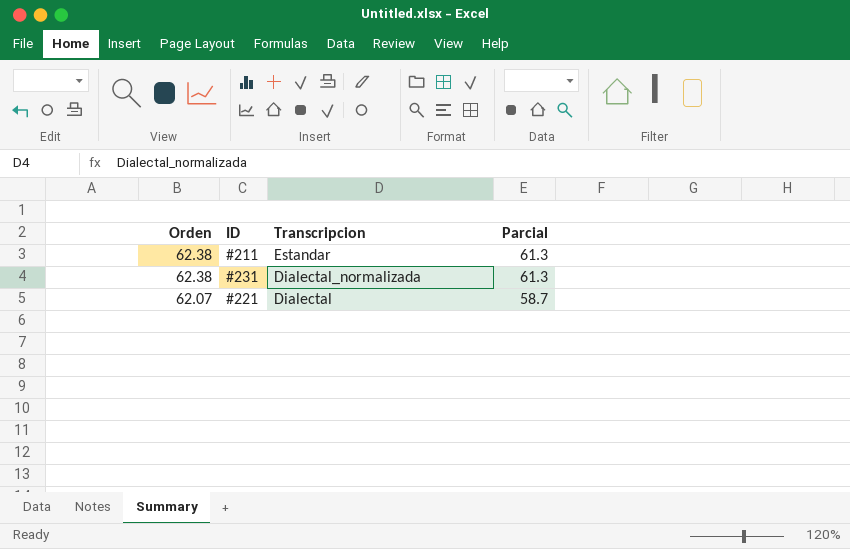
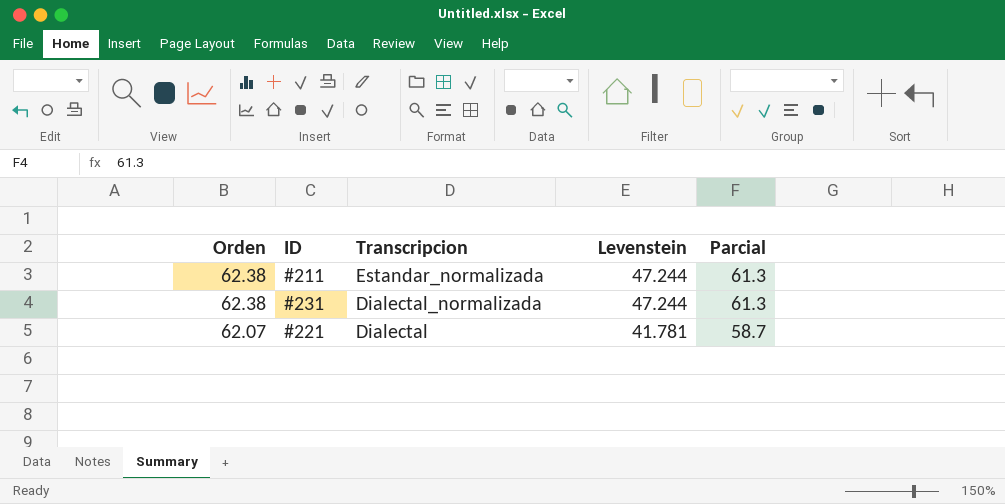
column Levenstein | position: none -> 4
#211 | Transcripcion: Estandar -> Estandar_normalizada

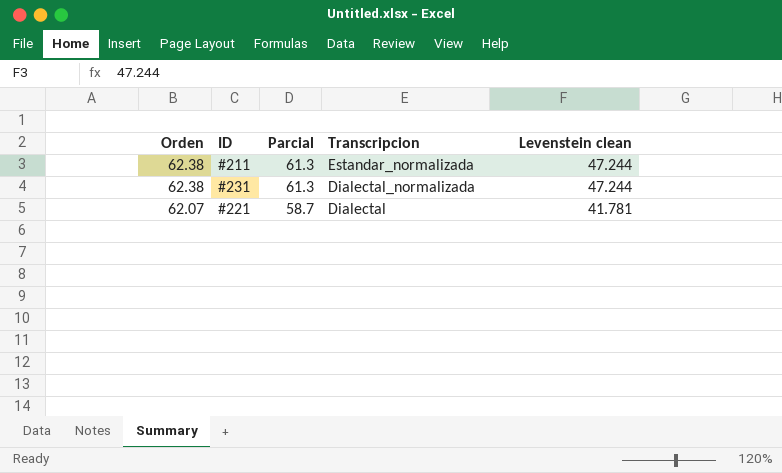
column Parcial | position: 5 -> 3
column name: Levenstein -> Levenstein clean

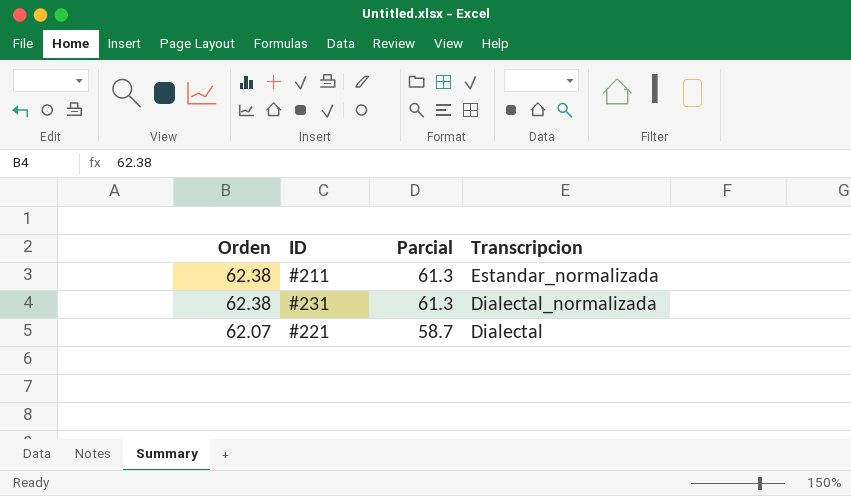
column Levenstein clean | position: 5 -> none

